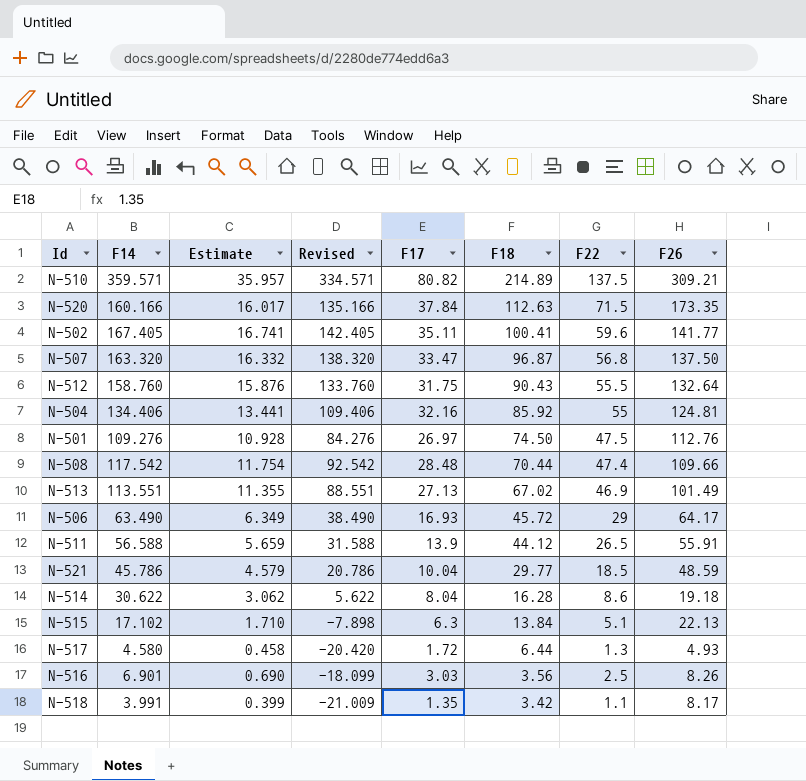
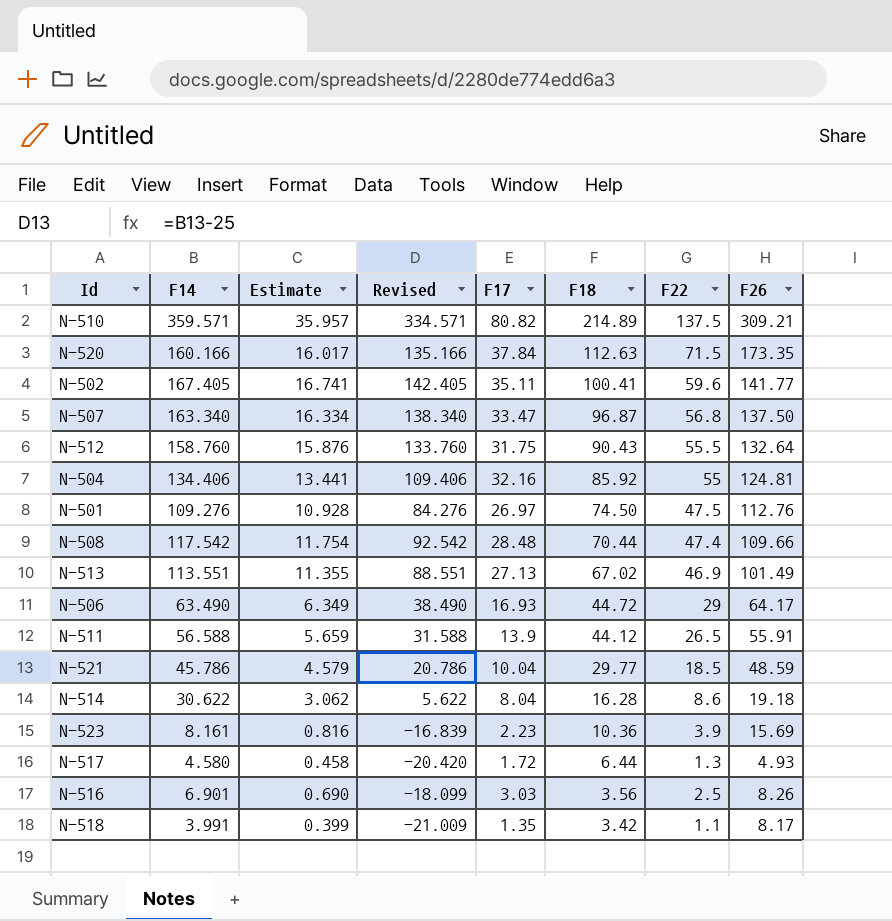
row N-515: 17.102 | 1.710 | -7.898 | 6.3 | 13.84 | 5.1 | 22.13 -> none
N-507 | F14: 163.320 -> 163.340
N-507 | Estimate: 16.332 -> 16.334
N-507 | Revised: 138.320 -> 138.340
N-506 | F18: 45.72 -> 44.72
row N-523: none -> 8.161 | 0.816 | -16.839 | 2.23 | 10.36 | 3.9 | 15.69

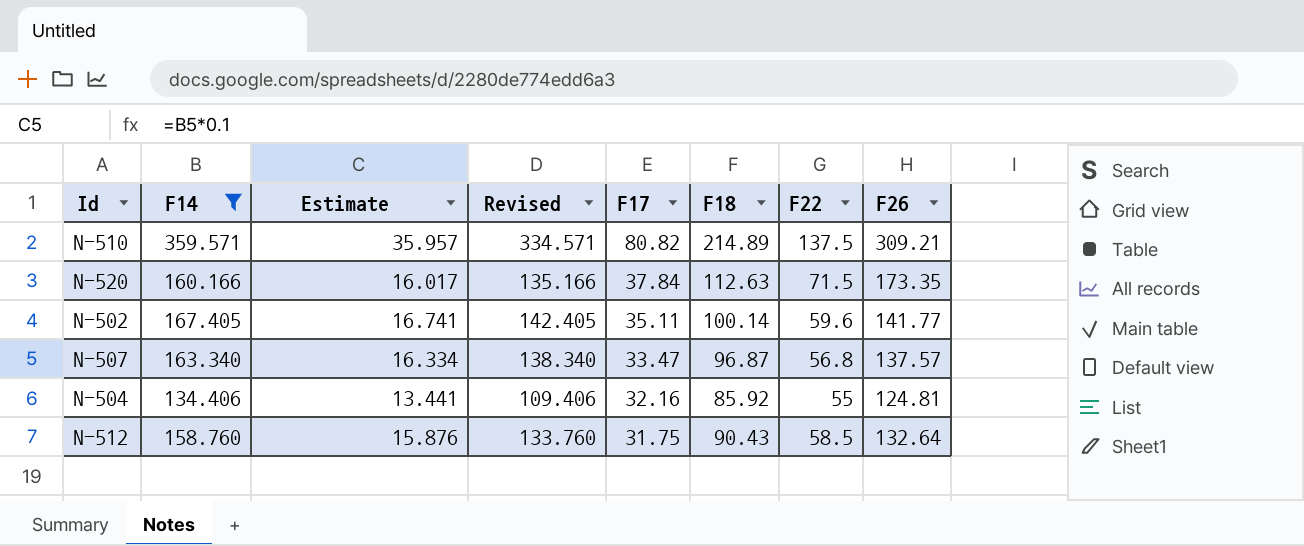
filter: none -> F14 >= 134.406
row order: F18 descending -> F17 descending
N-502 | F18: 100.41 -> 100.14
N-507 | F26: 137.50 -> 137.57
N-512 | F22: 55.5 -> 58.5

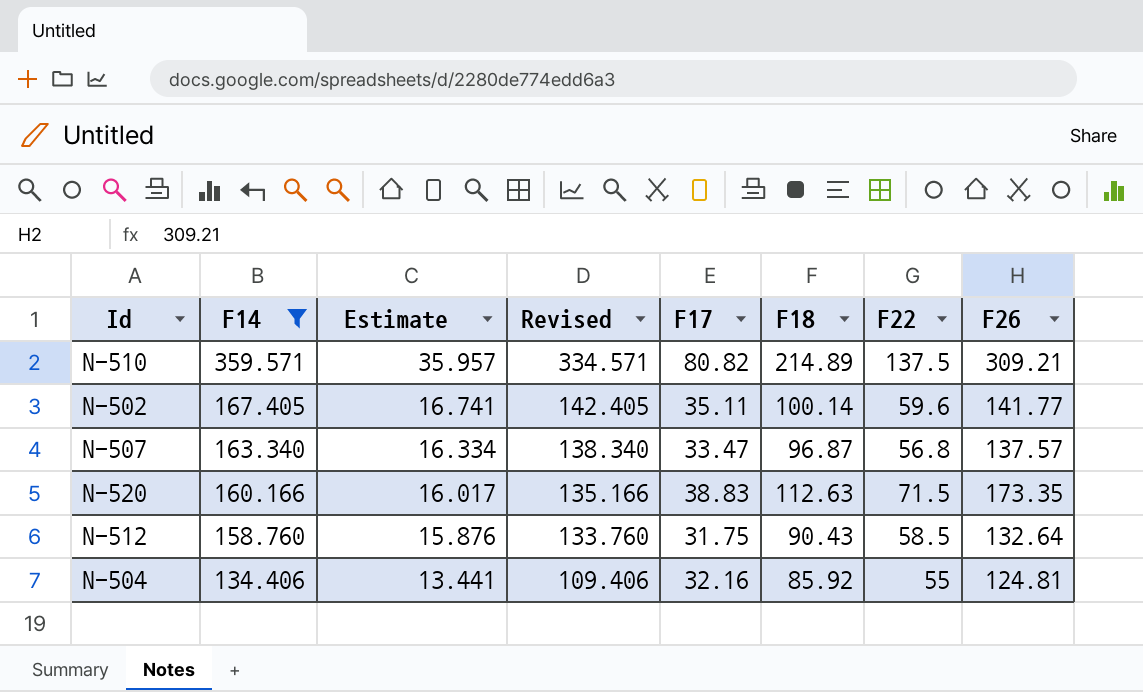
row order: F17 descending -> F14 descending
N-520 | F17: 37.84 -> 38.83

